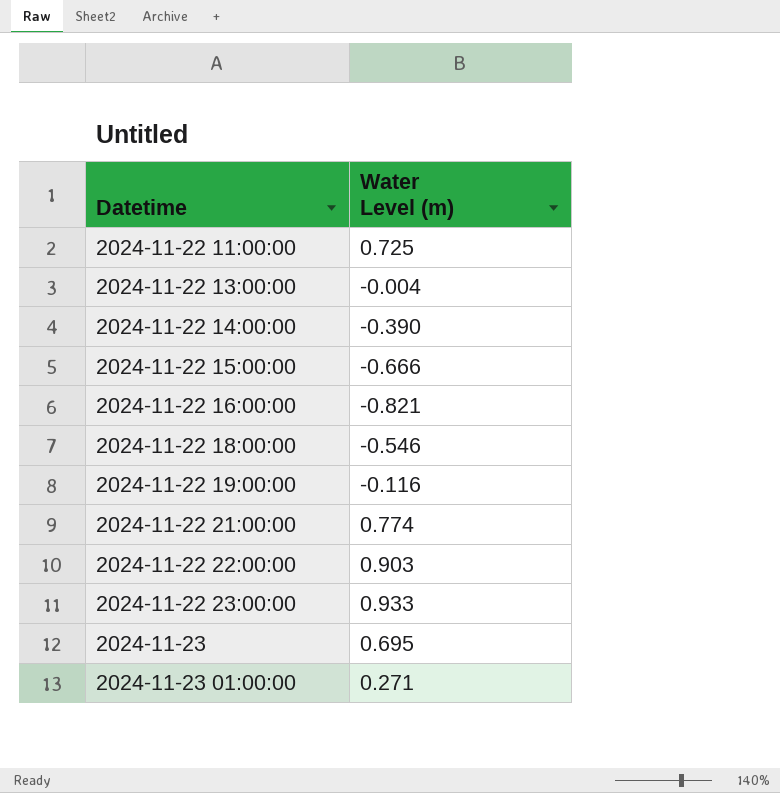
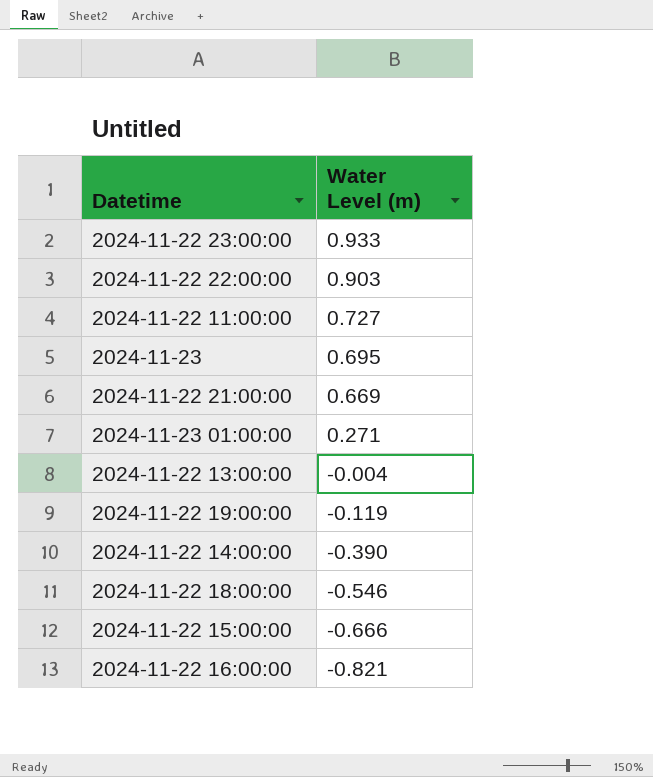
row order: Datetime ascending -> Water Level (m) descending
2024-11-22 11:00:00 | Water Level (m): 0.725 -> 0.727
2024-11-22 21:00:00 | Water Level (m): 0.774 -> 0.669
2024-11-22 19:00:00 | Water Level (m): -0.116 -> -0.119

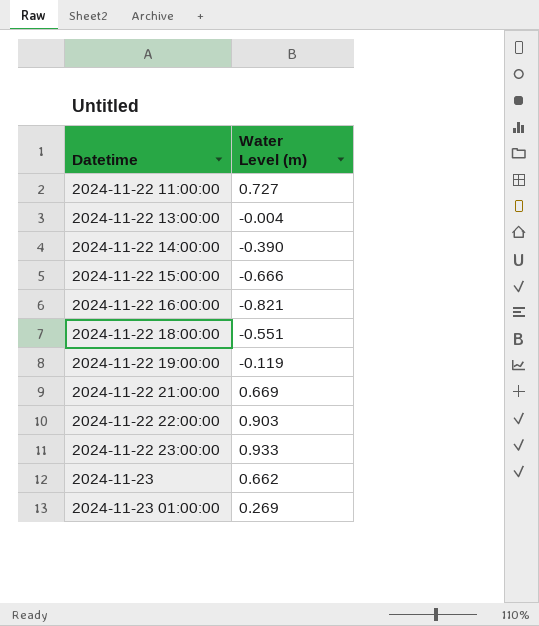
row order: Water Level (m) descending -> Datetime ascending
2024-11-22 18:00:00 | Water Level (m): -0.546 -> -0.551
2024-11-23 | Water Level (m): 0.695 -> 0.662
2024-11-23 01:00:00 | Water Level (m): 0.271 -> 0.269

